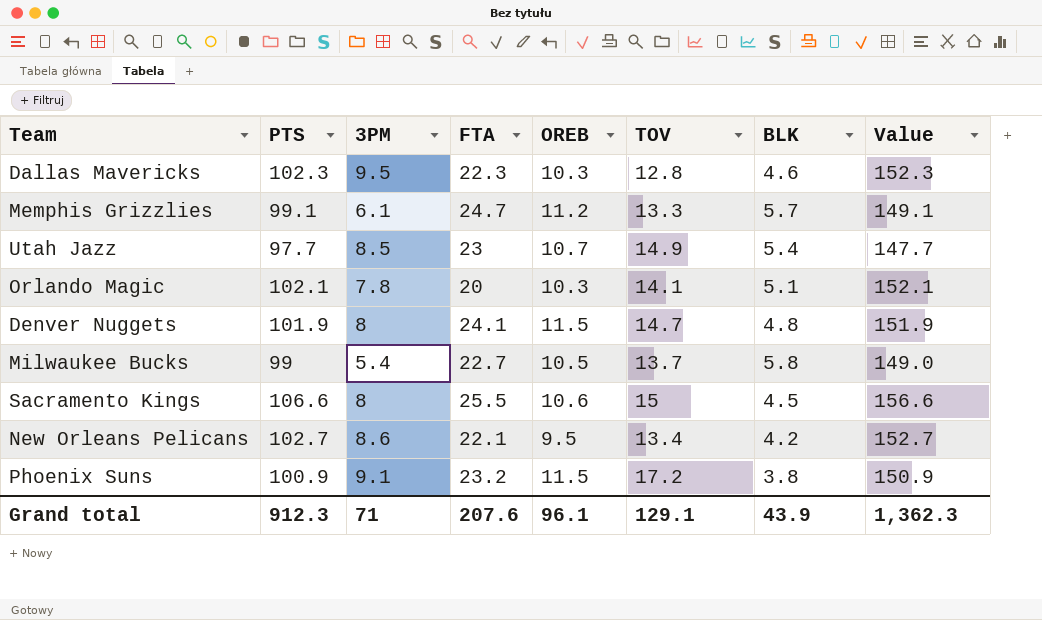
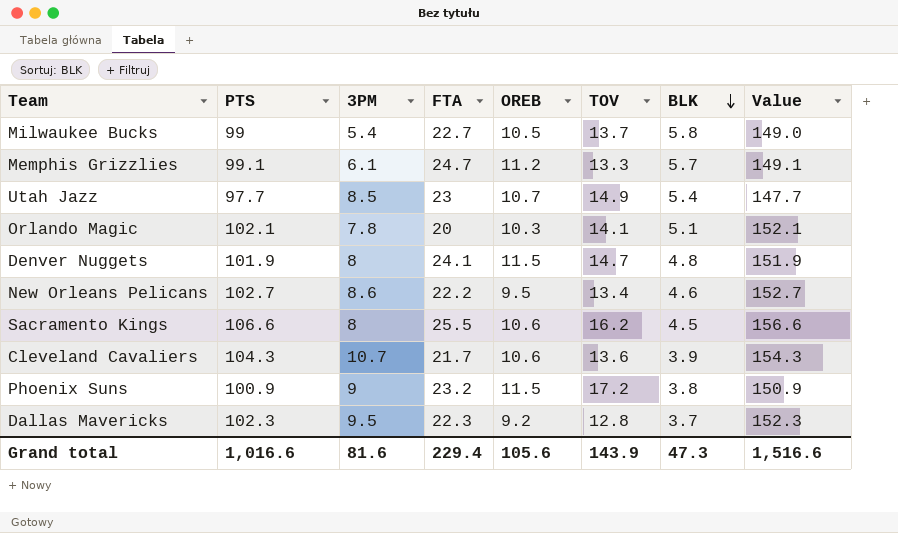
row order: none -> BLK descending
New Orleans Pelicans | FTA: 22.1 -> 22.2
New Orleans Pelicans | BLK: 4.2 -> 4.6
Sacramento Kings | TOV: 15 -> 16.2
row Cleveland Cavaliers: none -> 104.3 | 10.7 | 21.7 | 10.6 | 13.6 | 3.9 | 154.3
Phoenix Suns | 3PM: 9.1 -> 9
Dallas Mavericks | OREB: 10.3 -> 9.2
Dallas Mavericks | BLK: 4.6 -> 3.7
Grand total | PTS: 912.3 -> 1,016.6
Grand total | 3PM: 71 -> 81.6
Grand total | FTA: 207.6 -> 229.4
Grand total | OREB: 96.1 -> 105.6
Grand total | TOV: 129.1 -> 143.9
Grand total | BLK: 43.9 -> 47.3
Grand total | Value: 1,362.3 -> 1,516.6

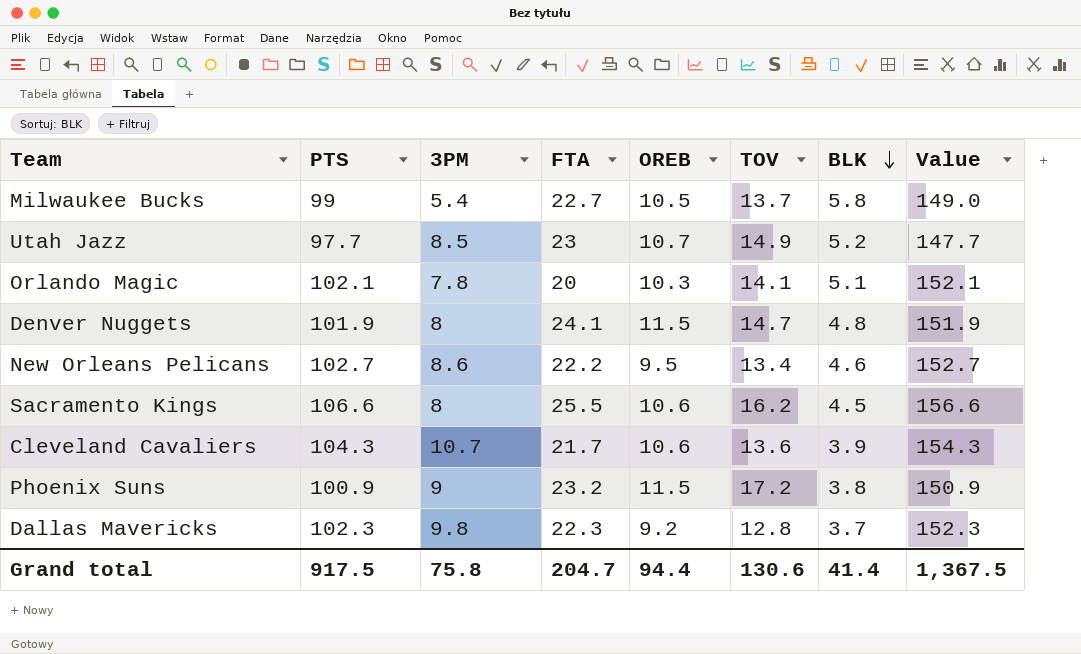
row Memphis Grizzlies: 99.1 | 6.1 | 24.7 | 11.2 | 13.3 | 5.7 | 149.1 -> none
Utah Jazz | BLK: 5.4 -> 5.2
Dallas Mavericks | 3PM: 9.5 -> 9.8
Grand total | PTS: 1,016.6 -> 917.5
Grand total | 3PM: 81.6 -> 75.8
Grand total | FTA: 229.4 -> 204.7
Grand total | OREB: 105.6 -> 94.4
Grand total | TOV: 143.9 -> 130.6
Grand total | BLK: 47.3 -> 41.4
Grand total | Value: 1,516.6 -> 1,367.5

